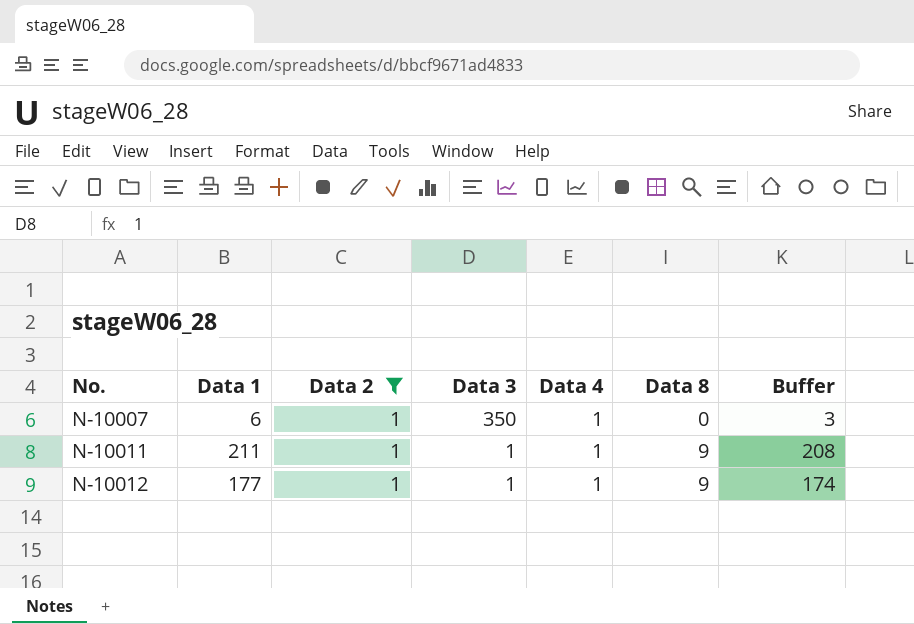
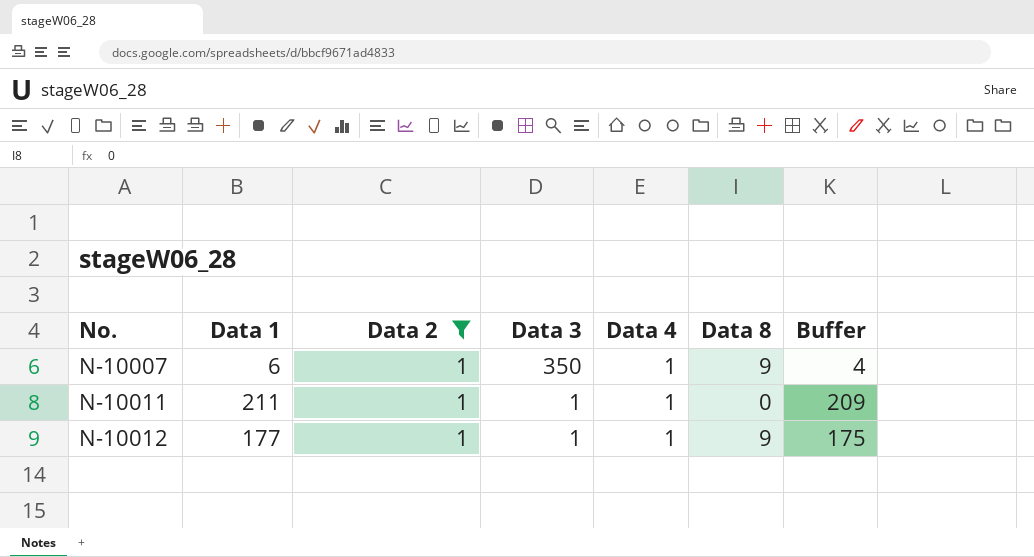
column Buffer | formula: [Data 1] - 3 -> [Data 1] - 2
N-10007 | Data 8: 0 -> 9
N-10011 | Data 8: 9 -> 0

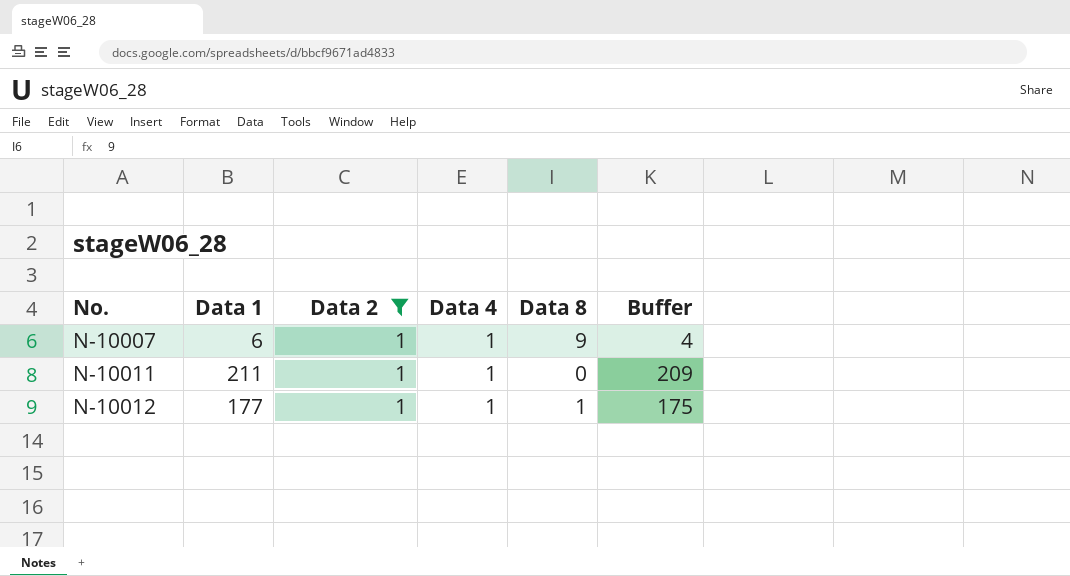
column Data 3 | position: 4 -> none
N-10012 | Data 8: 9 -> 1

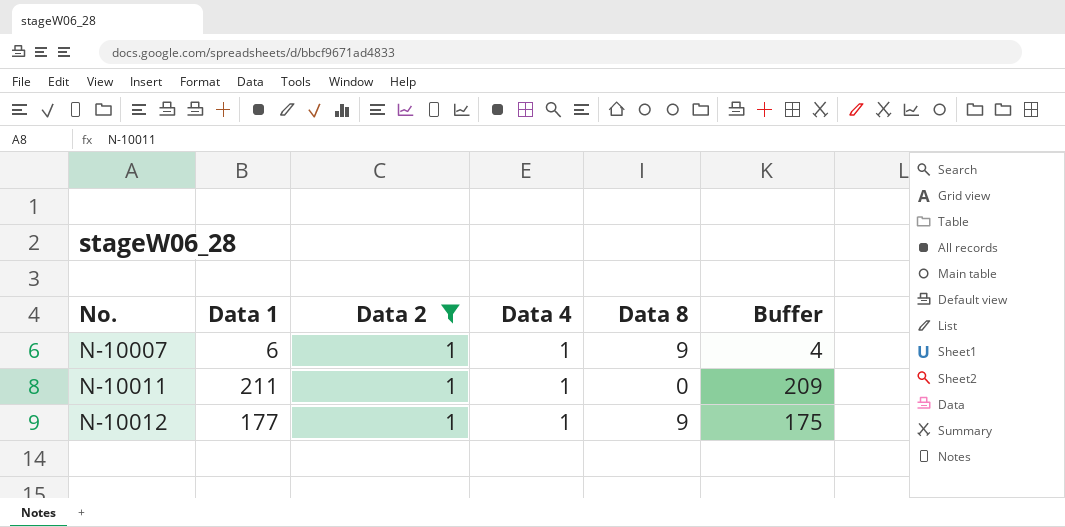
N-10012 | Data 8: 1 -> 9

